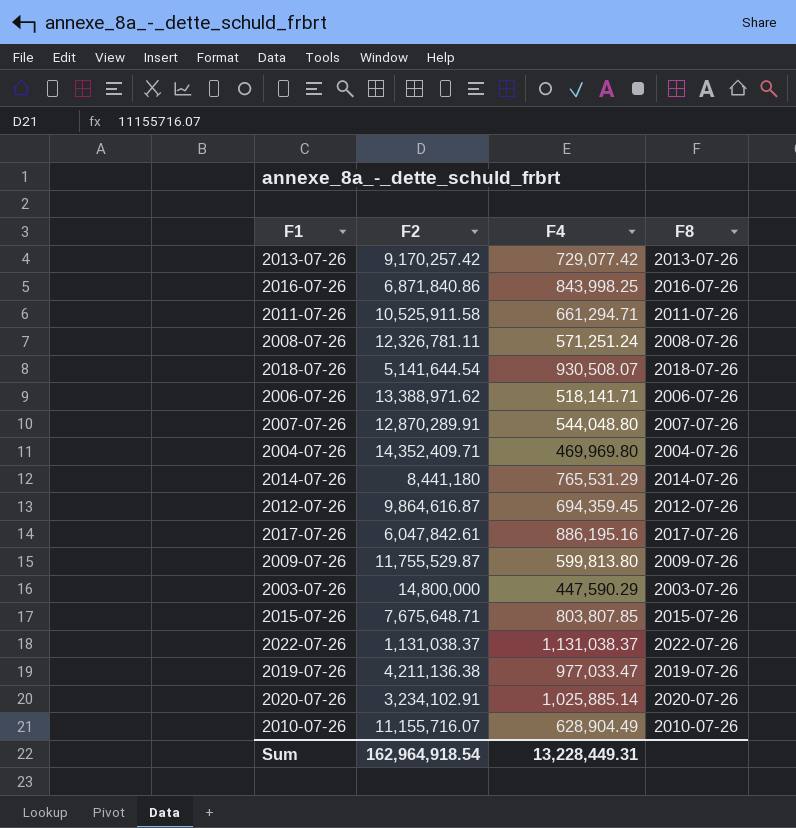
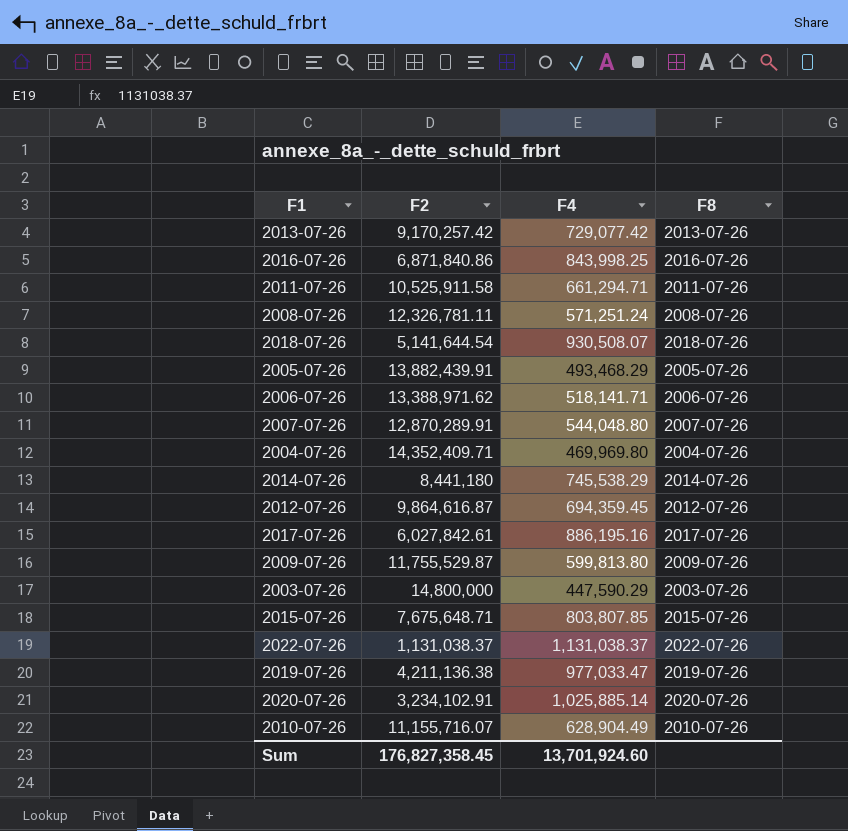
row 2005-07-26: none -> 13,882,439.91 | 493,468.29 | 2005-07-26
2014-07-26 | F4: 765,531.29 -> 745,538.29
2017-07-26 | F2: 6,047,842.61 -> 6,027,842.61
Sum | F2: 162,964,918.54 -> 176,827,358.45
Sum | F4: 13,228,449.31 -> 13,701,924.60

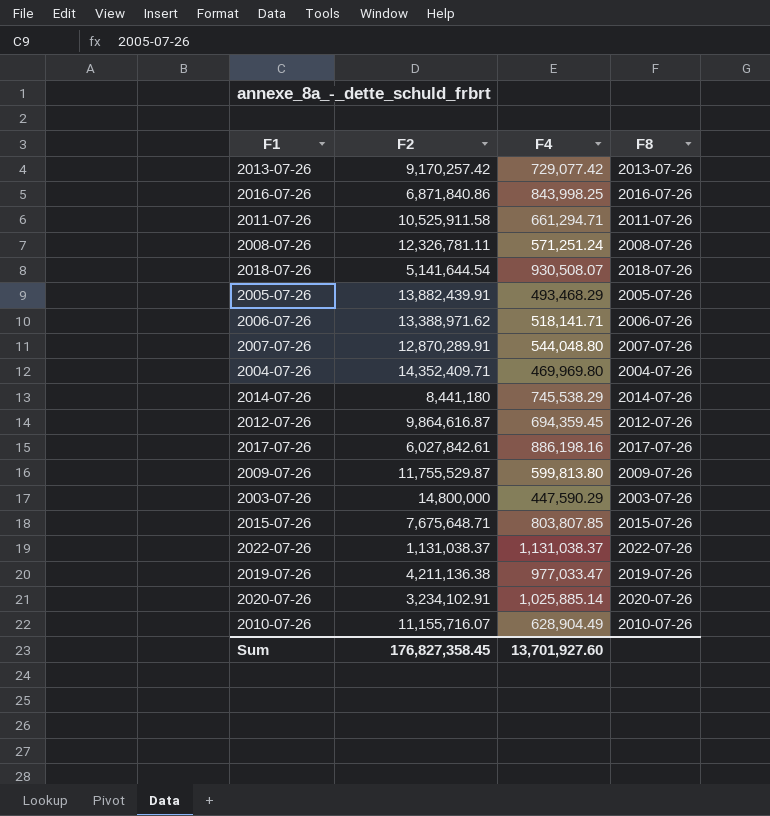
2017-07-26 | F4: 886,195.16 -> 886,198.16
Sum | F4: 13,701,924.60 -> 13,701,927.60

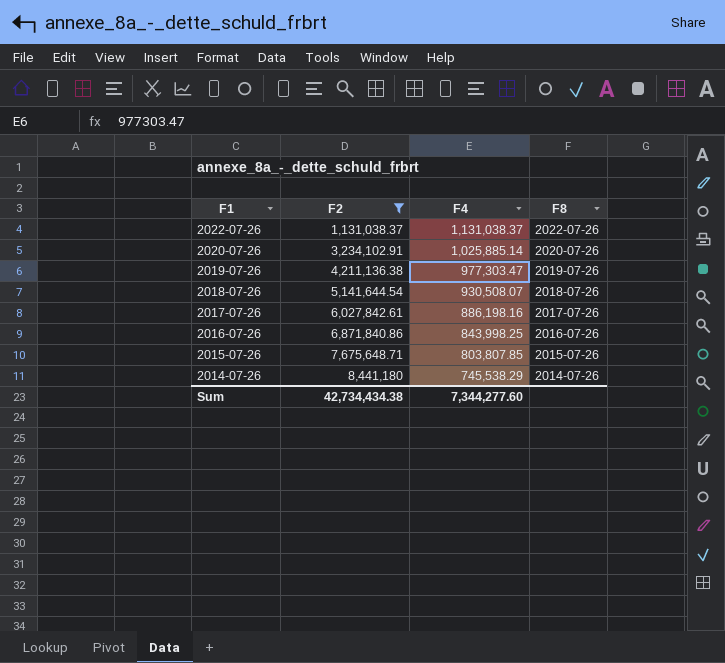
filter: none -> F2 <= 8,441,180
row order: none -> F1 descending
2019-07-26 | F4: 977,033.47 -> 977,303.47
Sum | F2: 176,827,358.45 -> 42,734,434.38
Sum | F4: 13,701,927.60 -> 7,344,277.60

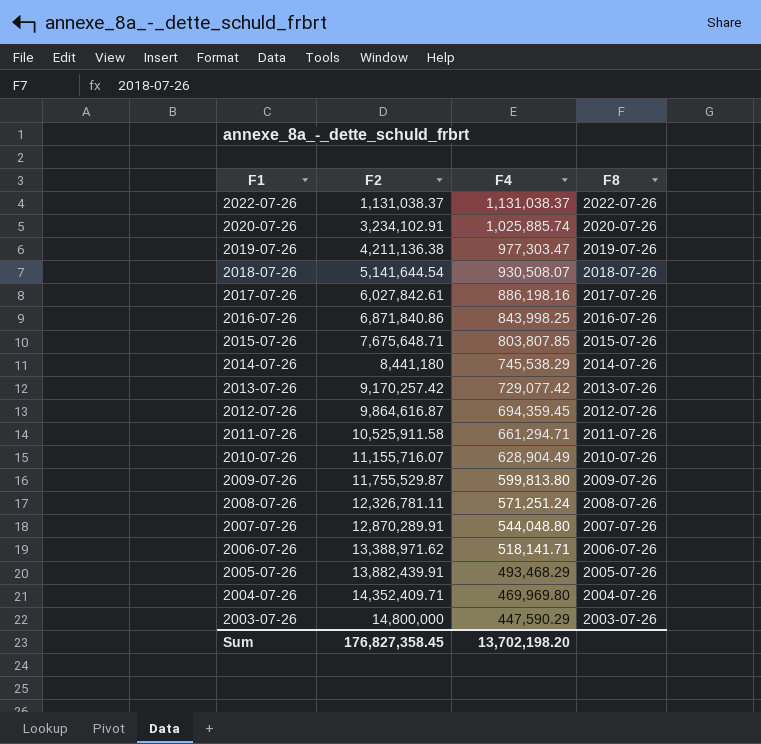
filter: F2 <= 8,441,180 -> none
2020-07-26 | F4: 1,025,885.14 -> 1,025,885.74
Sum | F2: 42,734,434.38 -> 176,827,358.45
Sum | F4: 7,344,277.60 -> 13,702,198.20

